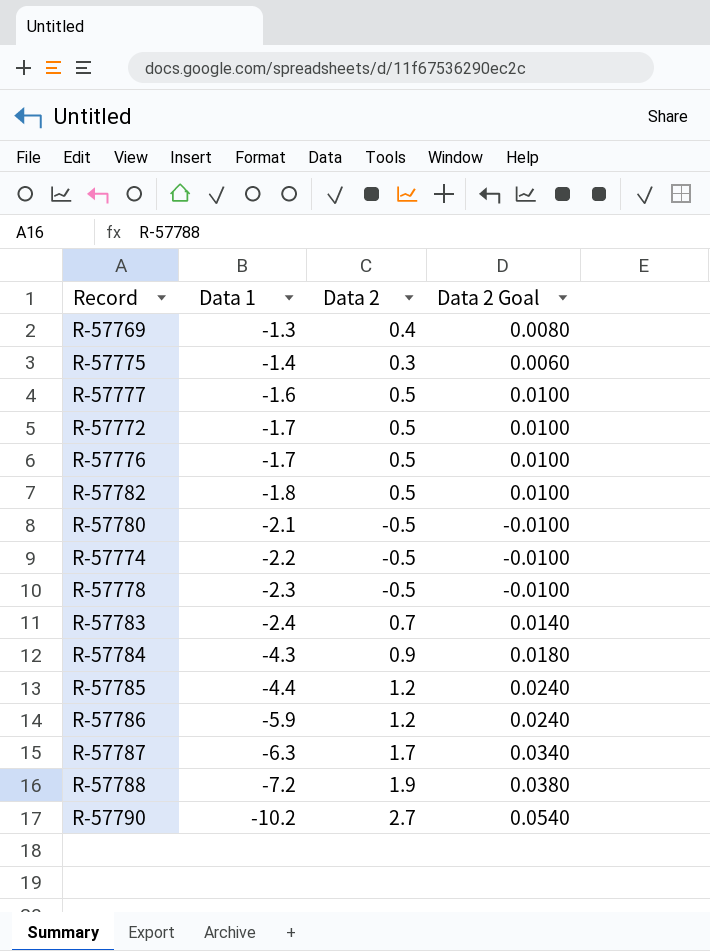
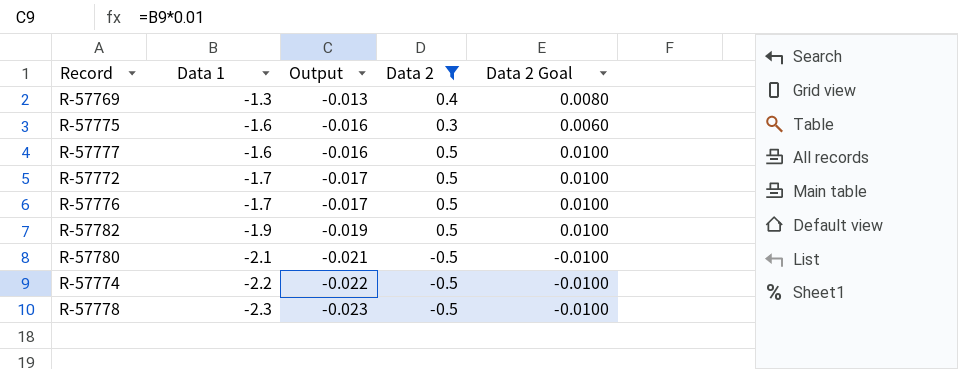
filter: none -> Data 2 <= 0.5
column Output | formula: none -> [Data 1] * 0.01
R-57775 | Data 1: -1.4 -> -1.6
R-57782 | Data 1: -1.8 -> -1.9

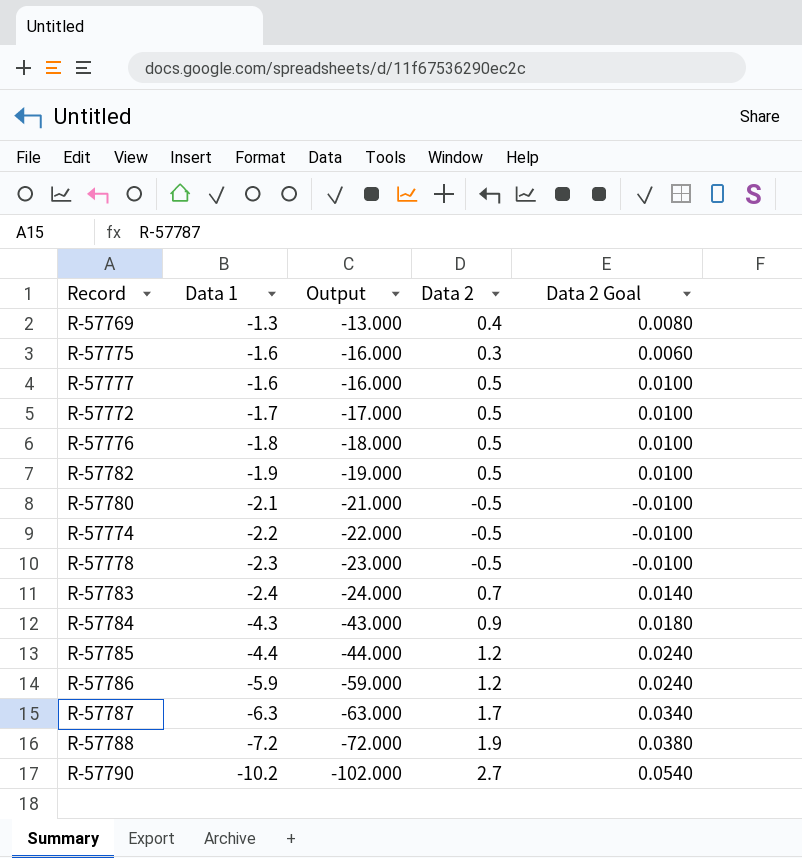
filter: Data 2 <= 0.5 -> none
column Output | formula: [Data 1] * 0.01 -> [Data 1] * 10
R-57776 | Data 1: -1.7 -> -1.8

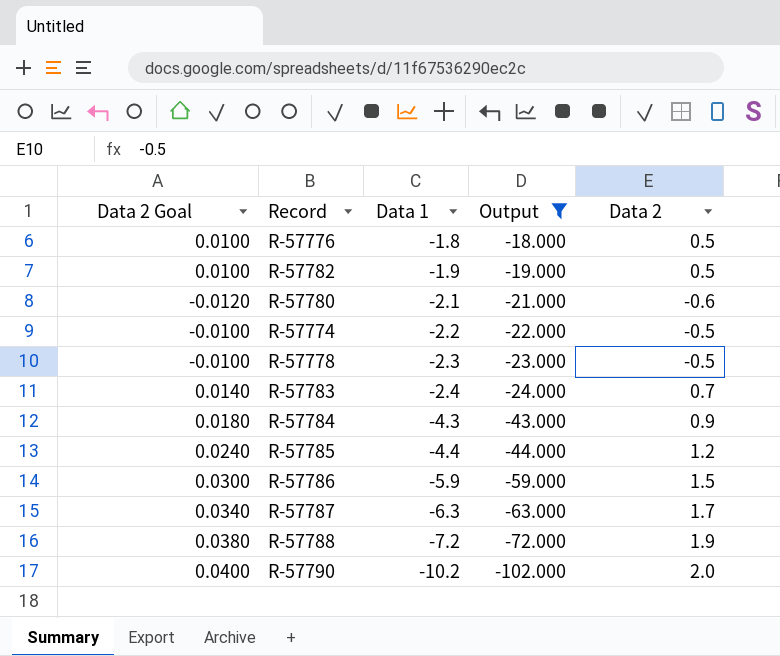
filter: none -> Output <= -18.000
column Data 2 Goal | position: 5 -> 1
R-57780 | Data 2 Goal: -0.0100 -> -0.0120
R-57780 | Data 2: -0.5 -> -0.6
R-57786 | Data 2 Goal: 0.0240 -> 0.0300
R-57786 | Data 2: 1.2 -> 1.5
R-57790 | Data 2 Goal: 0.0540 -> 0.0400
R-57790 | Data 2: 2.7 -> 2.0

